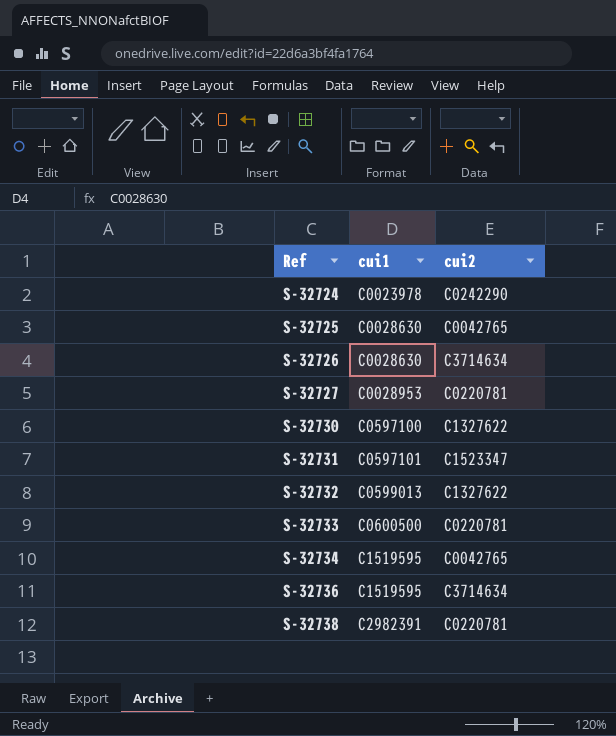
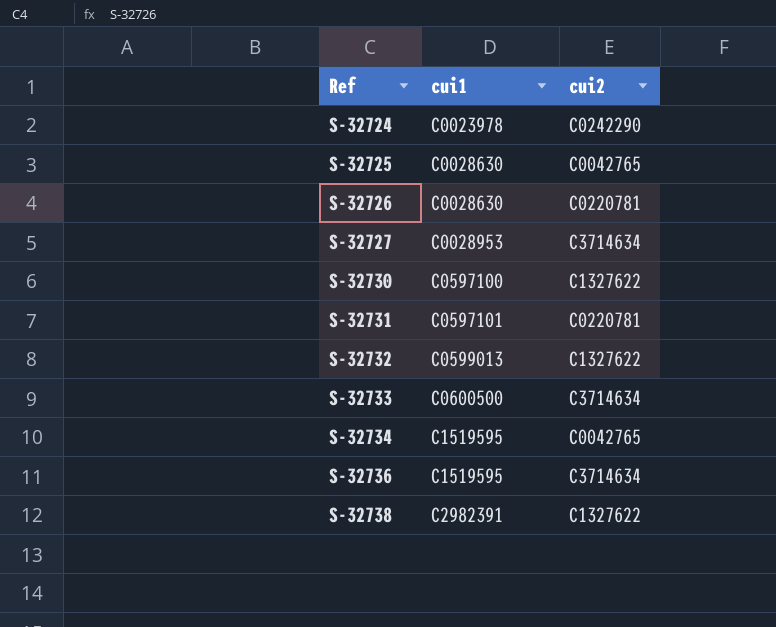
S-32726 | cui2: C3714634 -> C0220781
S-32727 | cui2: C0220781 -> C3714634
S-32731 | cui2: C1523347 -> C0220781
S-32733 | cui2: C0220781 -> C3714634
S-32738 | cui2: C0220781 -> C1327622

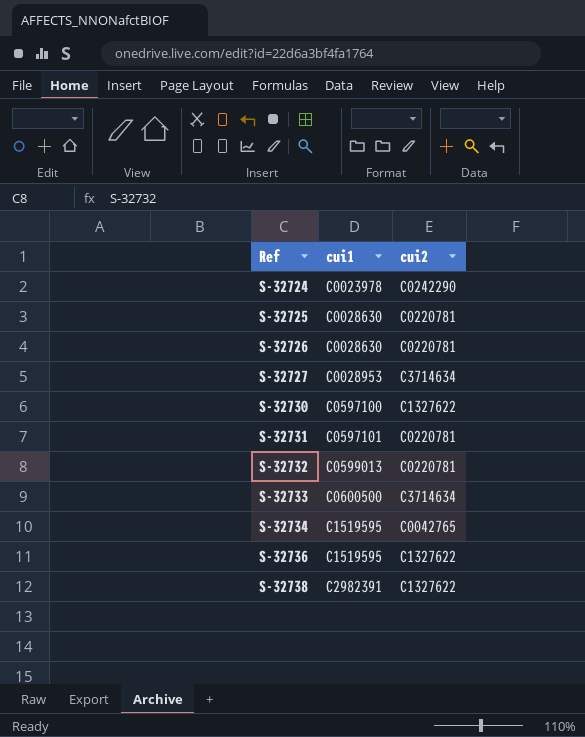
S-32725 | cui2: C0042765 -> C0220781
S-32732 | cui2: C1327622 -> C0220781
S-32736 | cui2: C3714634 -> C1327622

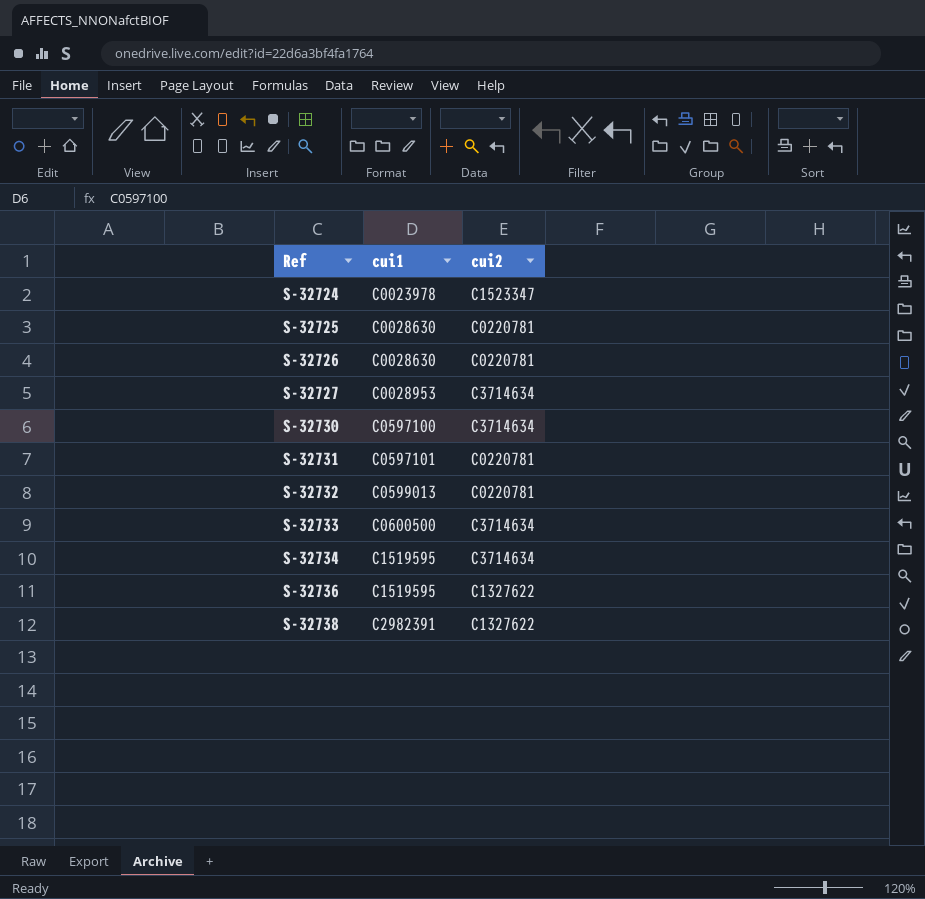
S-32724 | cui2: C0242290 -> C1523347
S-32730 | cui2: C1327622 -> C3714634
S-32734 | cui2: C0042765 -> C3714634

